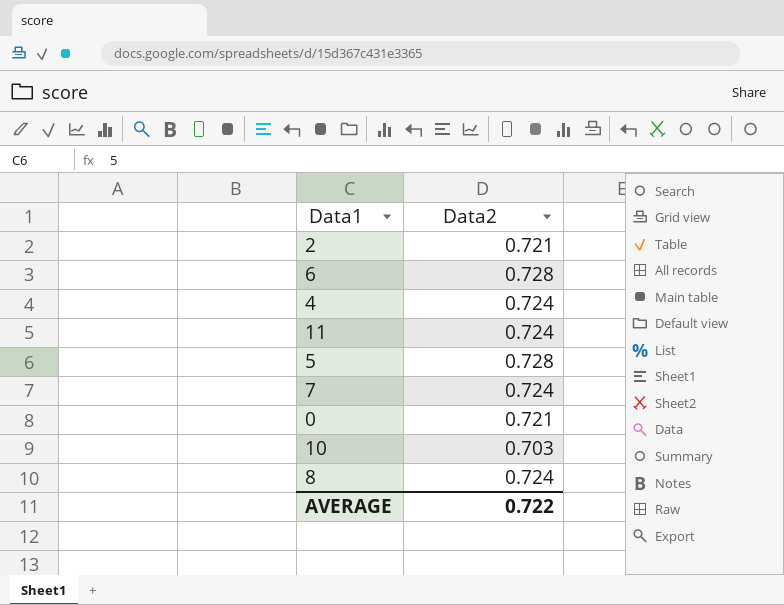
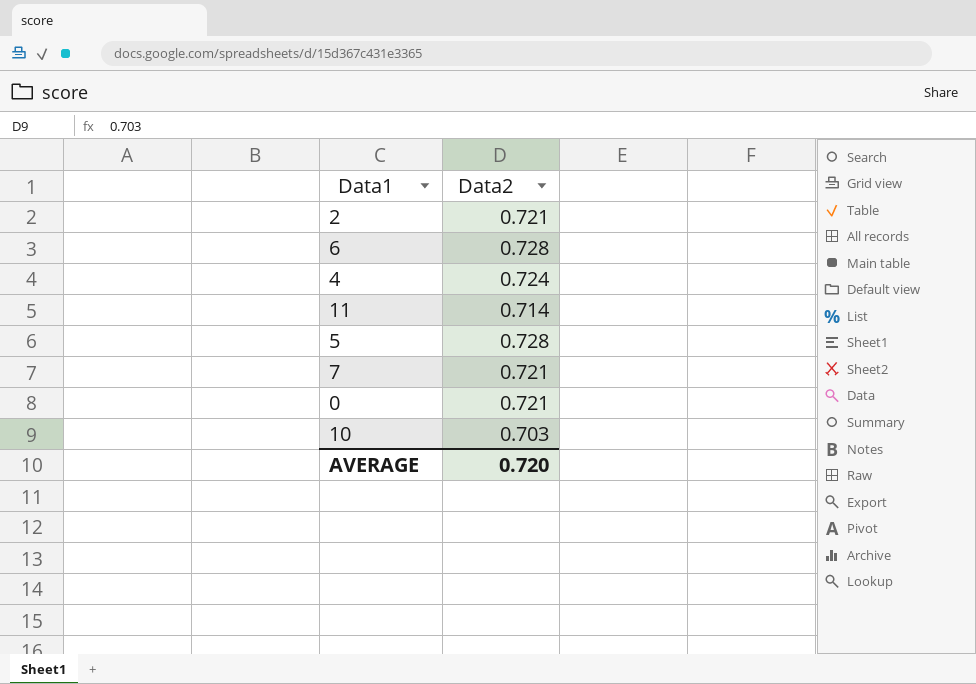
row 8: 0.724 -> none
11 | Data2: 0.724 -> 0.714
7 | Data2: 0.724 -> 0.721
AVERAGE | Data2: 0.722 -> 0.720

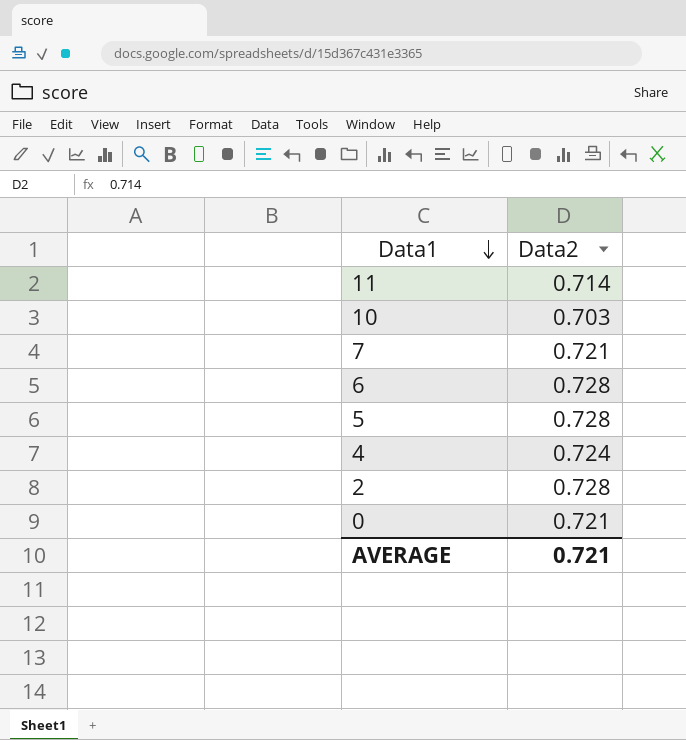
row order: none -> Data1 descending
2 | Data2: 0.721 -> 0.728
AVERAGE | Data2: 0.720 -> 0.721

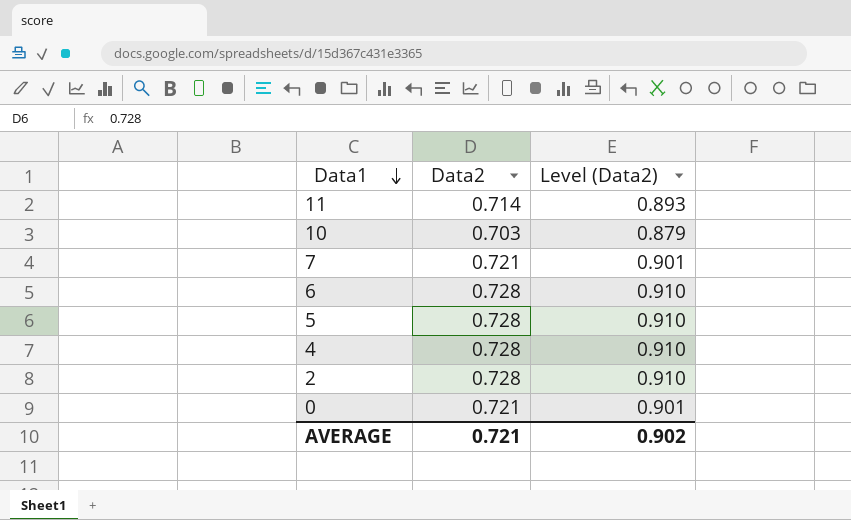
column Level (Data2) | formula: none -> [Data2] * 1.25
4 | Data2: 0.724 -> 0.728

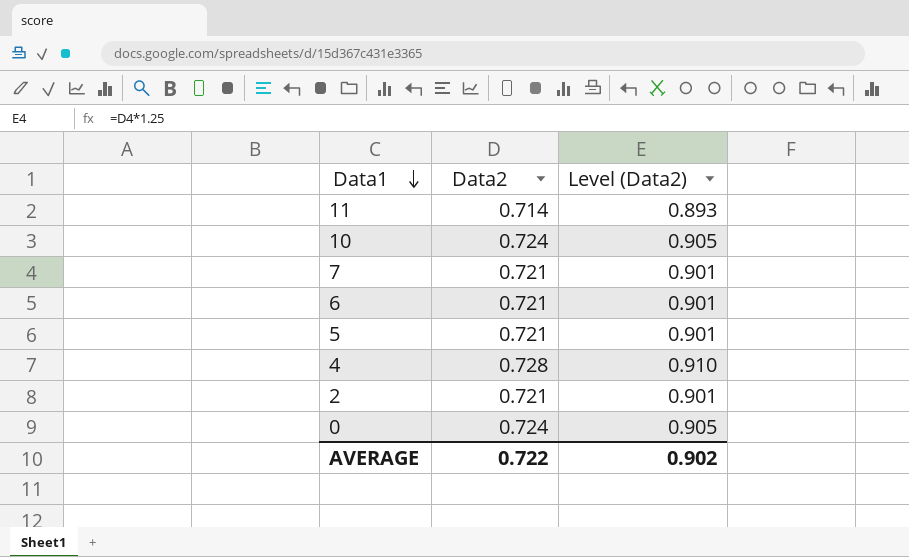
10 | Data2: 0.703 -> 0.724
10 | Level (Data2): 0.879 -> 0.905
6 | Data2: 0.728 -> 0.721
6 | Level (Data2): 0.910 -> 0.901
5 | Data2: 0.728 -> 0.721
5 | Level (Data2): 0.910 -> 0.901
2 | Data2: 0.728 -> 0.721
2 | Level (Data2): 0.910 -> 0.901
0 | Data2: 0.721 -> 0.724
0 | Level (Data2): 0.901 -> 0.905
AVERAGE | Data2: 0.721 -> 0.722

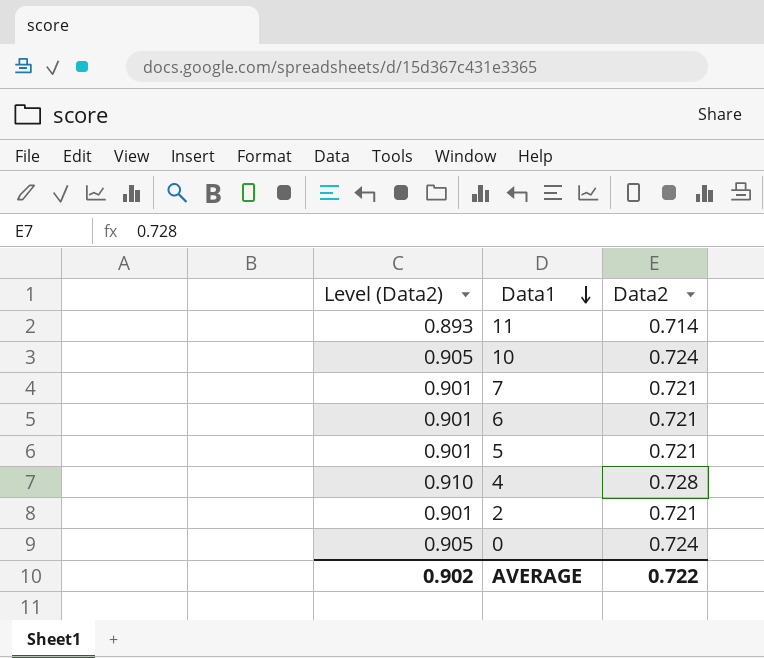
column Level (Data2) | position: 3 -> 1

